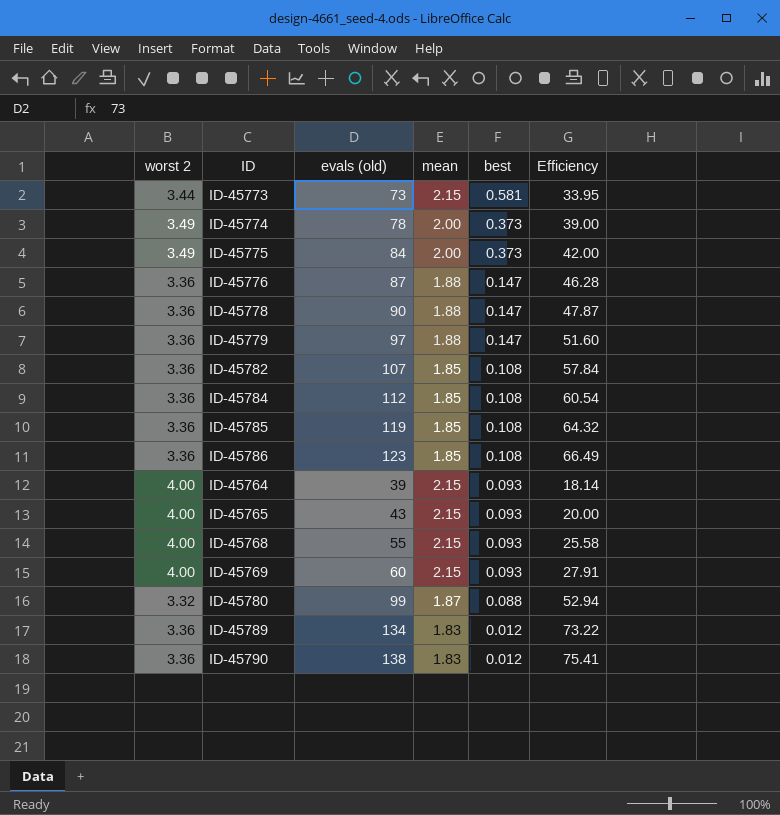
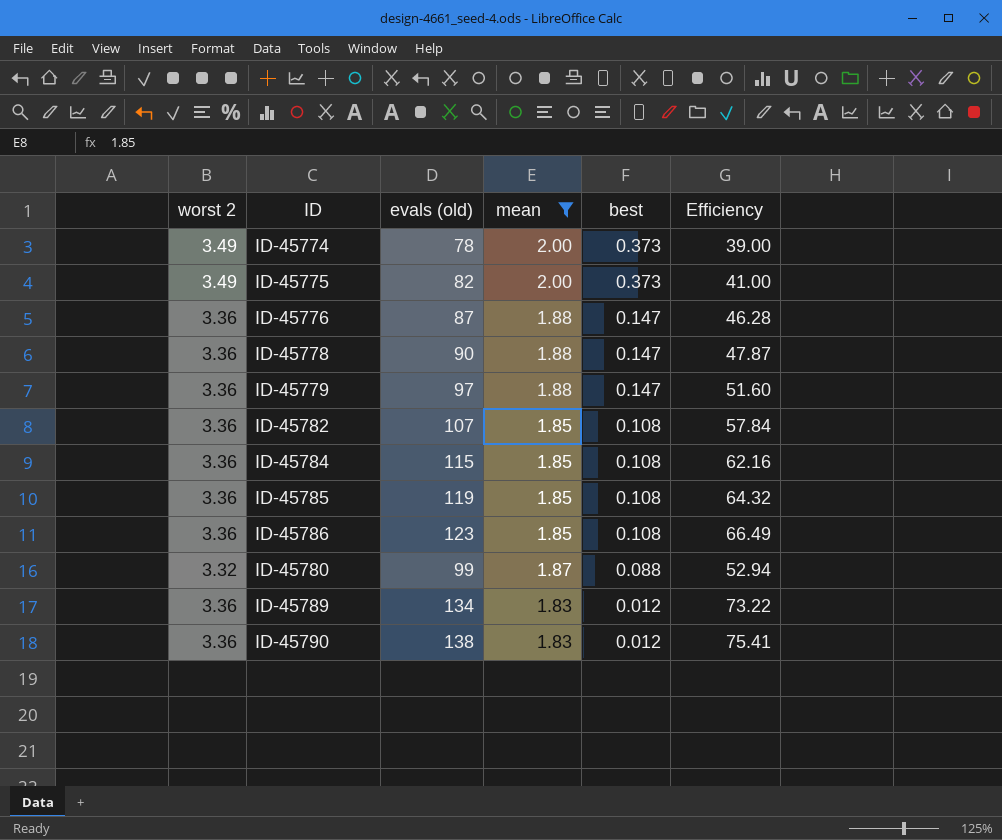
filter: none -> mean != 2.15
ID-45775 | evals (old): 84 -> 82
ID-45775 | Efficiency: 42.00 -> 41.00
ID-45784 | evals (old): 112 -> 115
ID-45784 | Efficiency: 60.54 -> 62.16

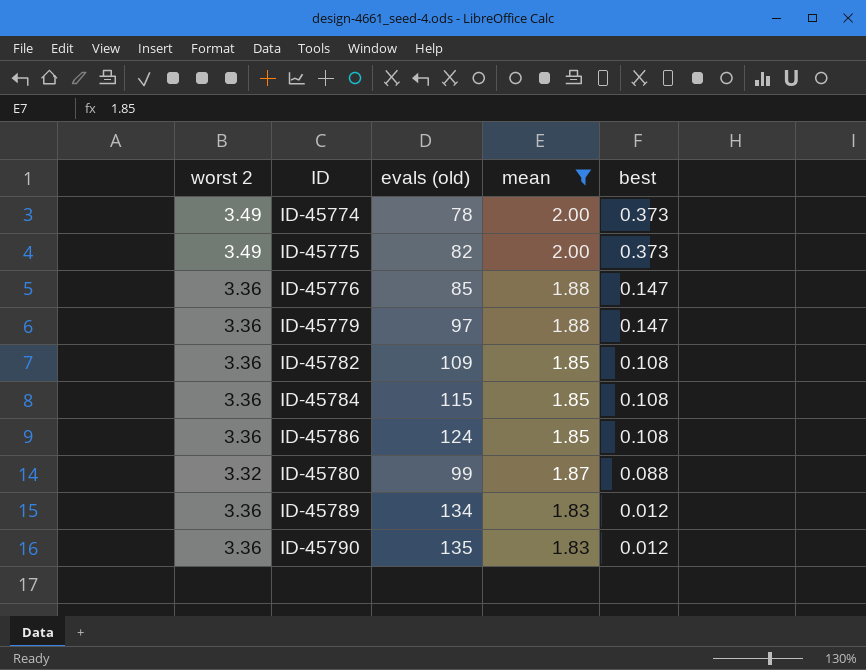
column Efficiency | formula: [evals (old)] / [mean] -> none
row ID-45778: 3.36 | 90 | 1.88 | 0.147 | 47.87 -> none
row ID-45785: 3.36 | 119 | 1.85 | 0.108 | 64.32 -> none
ID-45776 | evals (old): 87 -> 85
ID-45782 | evals (old): 107 -> 109
ID-45786 | evals (old): 123 -> 124
ID-45790 | evals (old): 138 -> 135

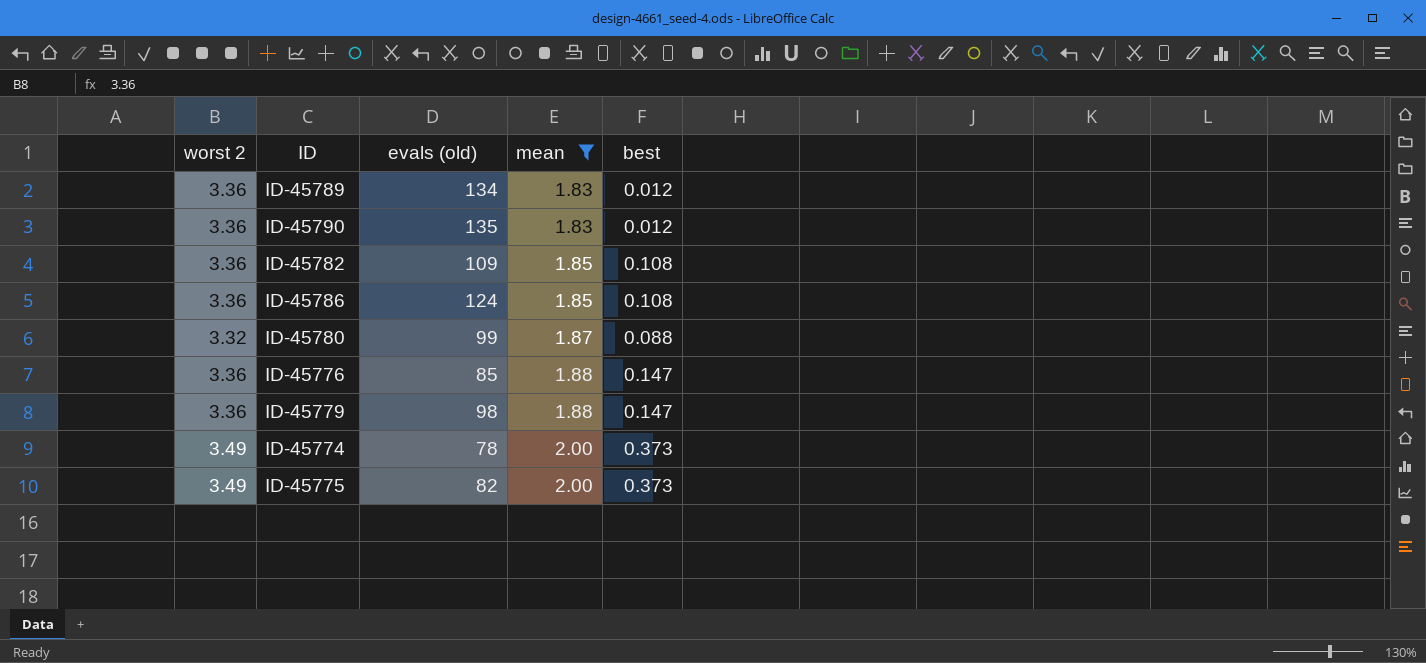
row order: best descending -> mean ascending
row ID-45784: 3.36 | 115 | 1.85 | 0.108 -> none
ID-45779 | evals (old): 97 -> 98

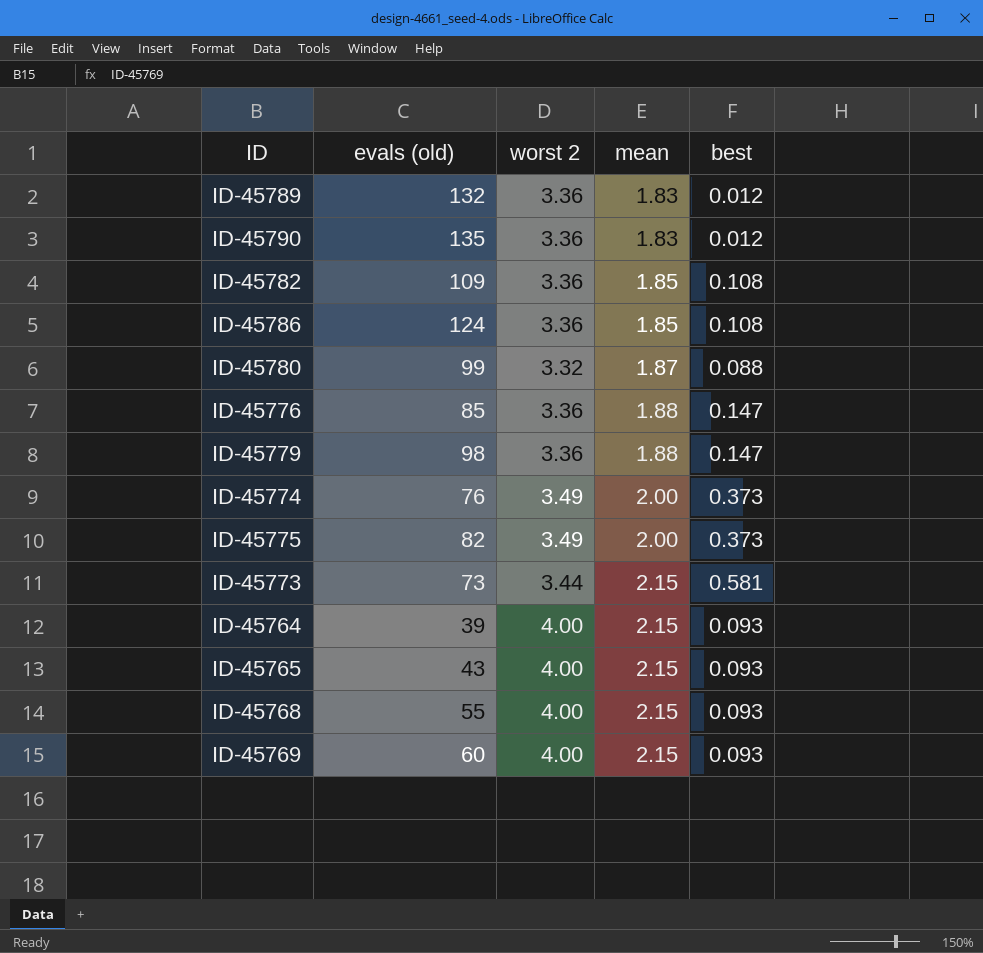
filter: mean != 2.15 -> none
column worst 2 | position: 1 -> 3
ID-45789 | evals (old): 134 -> 132
ID-45774 | evals (old): 78 -> 76

